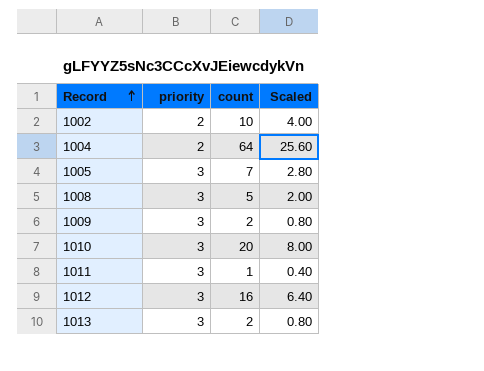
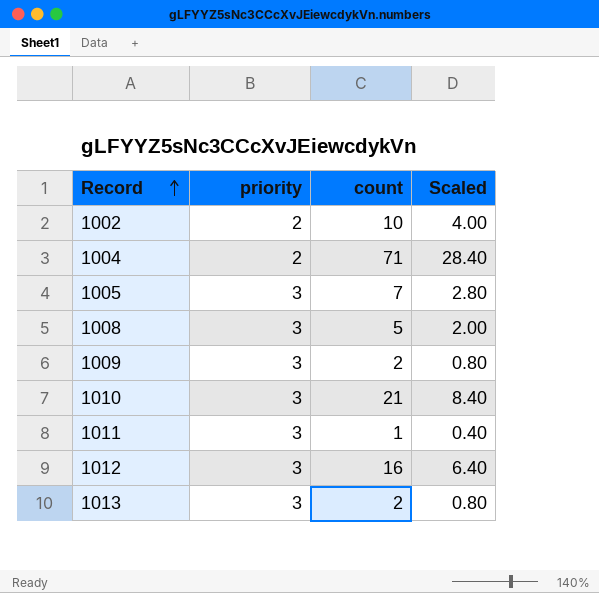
1004 | count: 64 -> 71
1004 | Scaled: 25.60 -> 28.40
1010 | count: 20 -> 21
1010 | Scaled: 8.00 -> 8.40

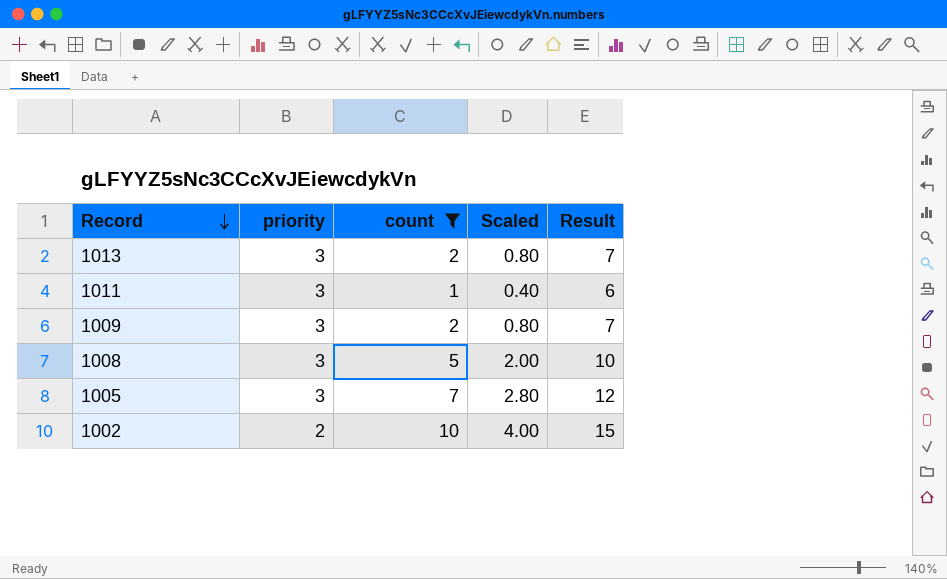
filter: none -> count <= 10
row order: Record ascending -> Record descending
column Result | formula: none -> [count] + 5

